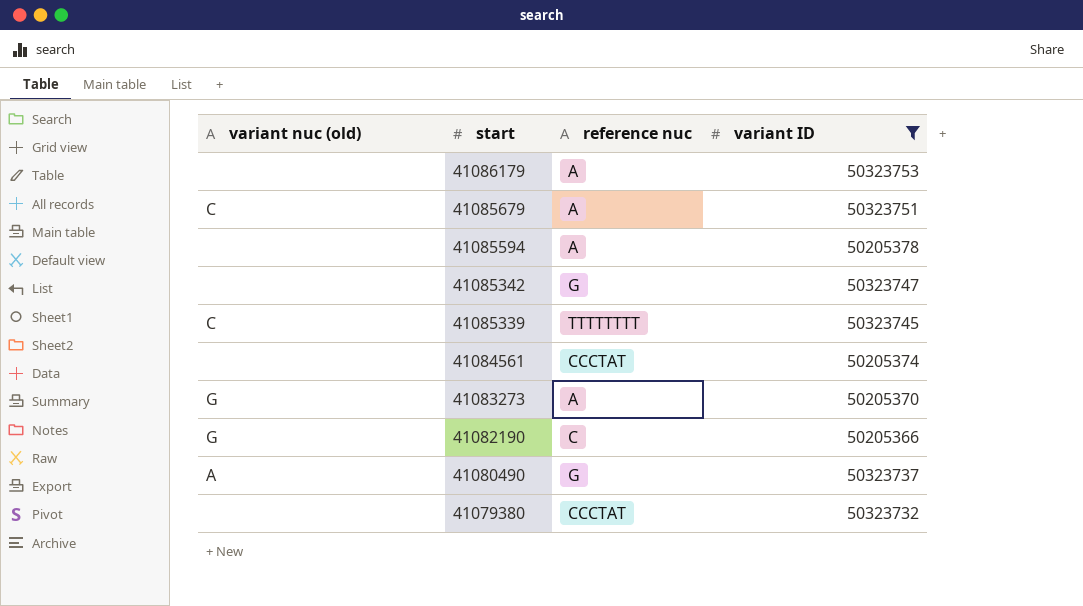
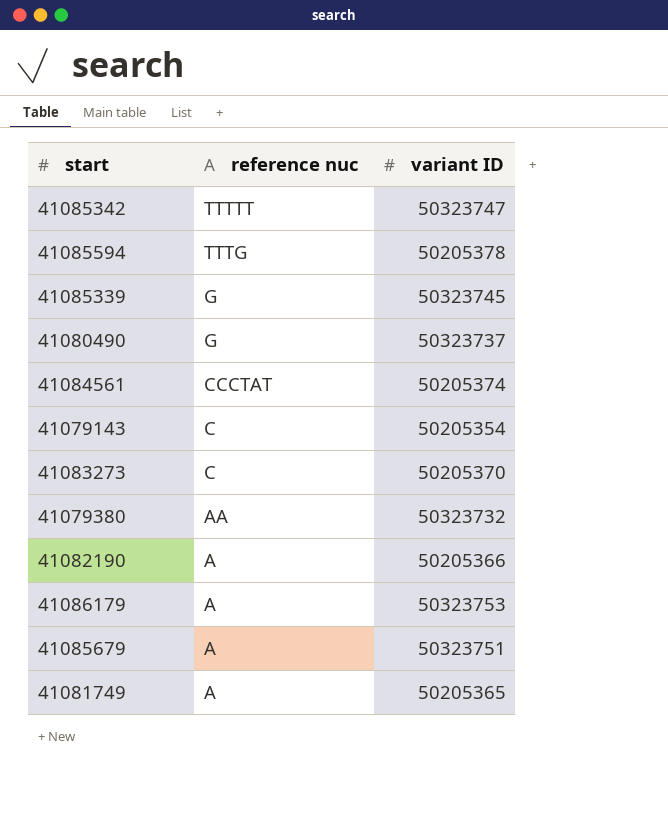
filter: variant ID >= 50205366 -> none
row order: start descending -> reference nuc descending
column variant nuc (old) | position: 1 -> none
41085342 | reference nuc: G -> TTTTT
41085594 | reference nuc: A -> TTTG
41085339 | reference nuc: TTTTTTTT -> G
41083273 | reference nuc: A -> C
41079380 | reference nuc: CCCTAT -> AA
41082190 | reference nuc: C -> A

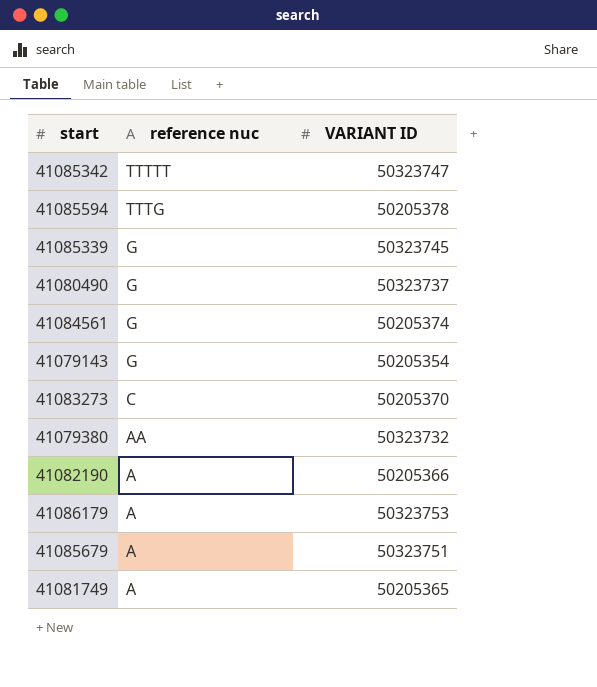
column name: variant ID -> VARIANT ID
41084561 | reference nuc: CCCTAT -> G
41079143 | reference nuc: C -> G

